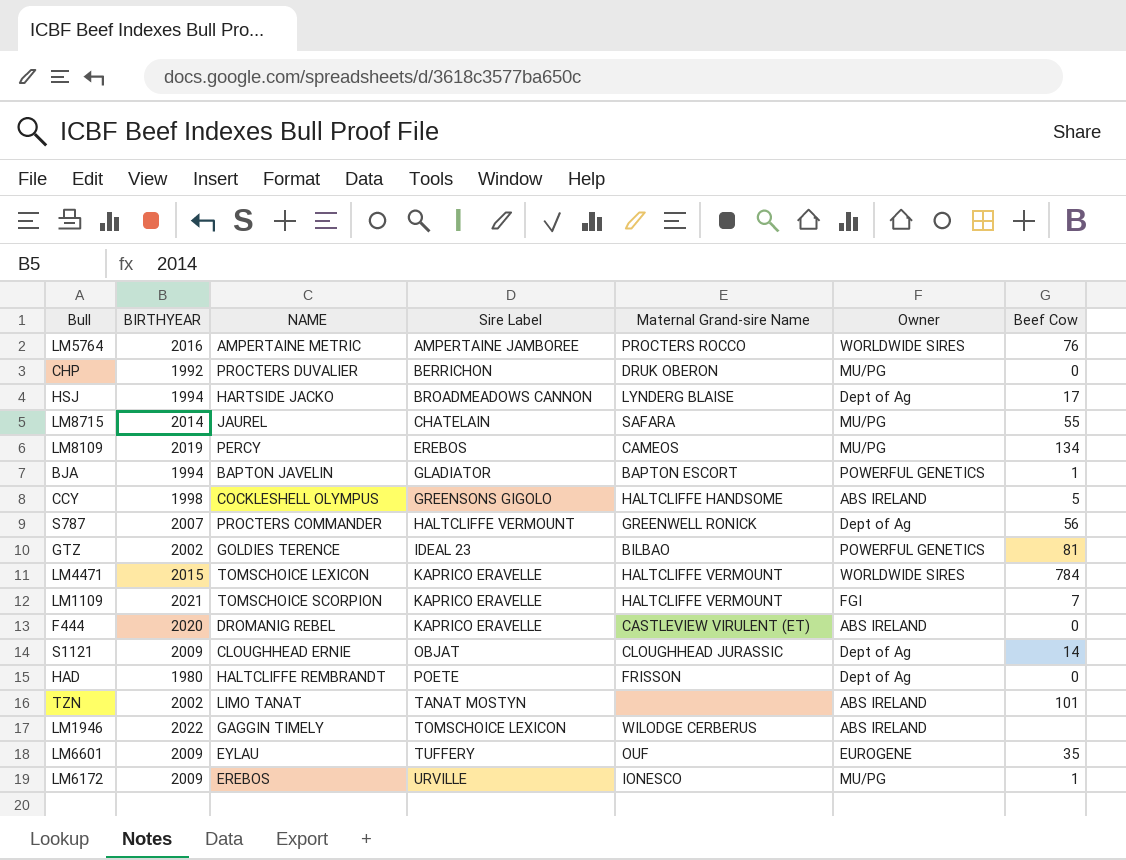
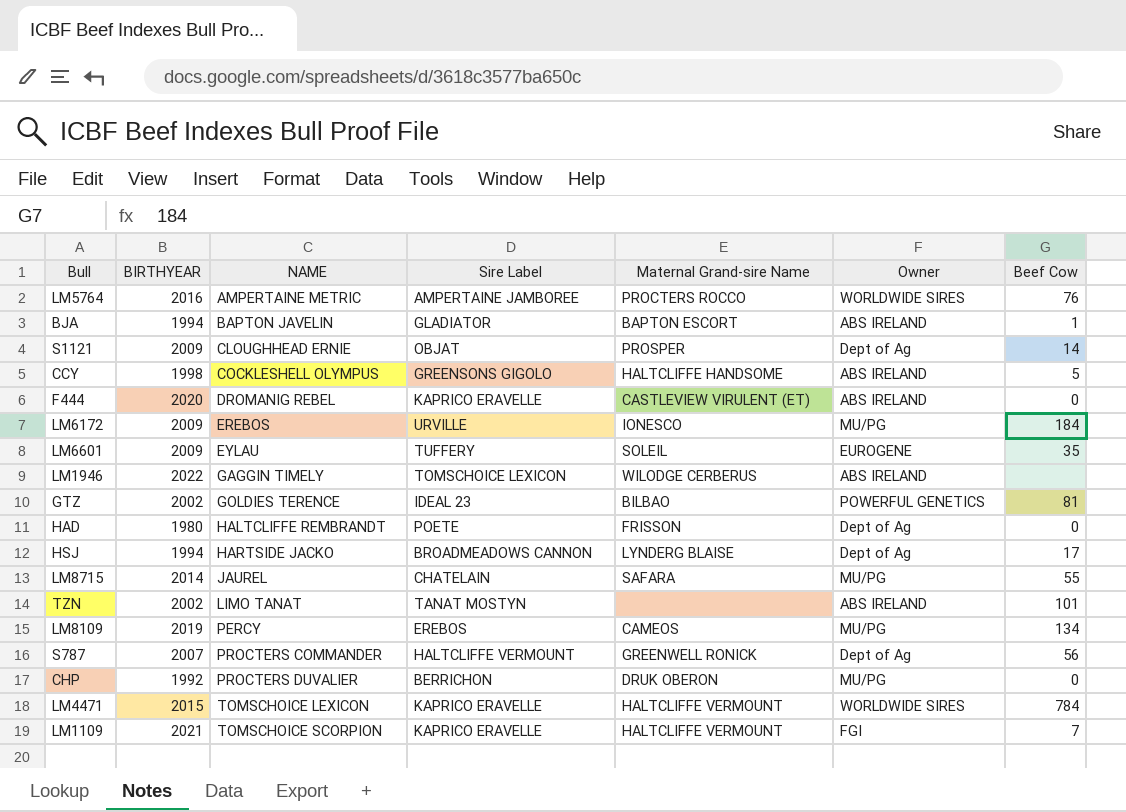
row order: Sire Label ascending -> NAME ascending
BJA | Owner: POWERFUL GENETICS -> ABS IRELAND
S1121 | Maternal Grand-sire Name: CLOUGHHEAD JURASSIC -> PROSPER
LM6172 | Beef Cow: 1 -> 184
LM6601 | Maternal Grand-sire Name: OUF -> SOLEIL

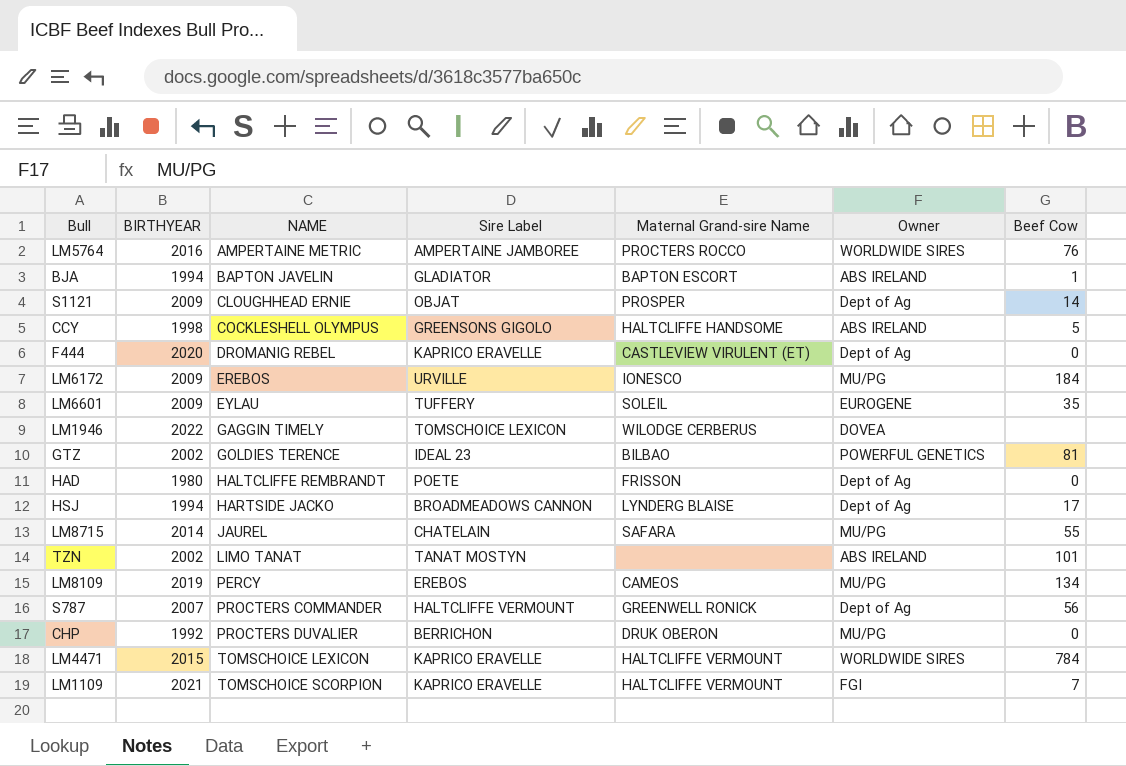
F444 | Owner: ABS IRELAND -> Dept of Ag
LM1946 | Owner: ABS IRELAND -> DOVEA

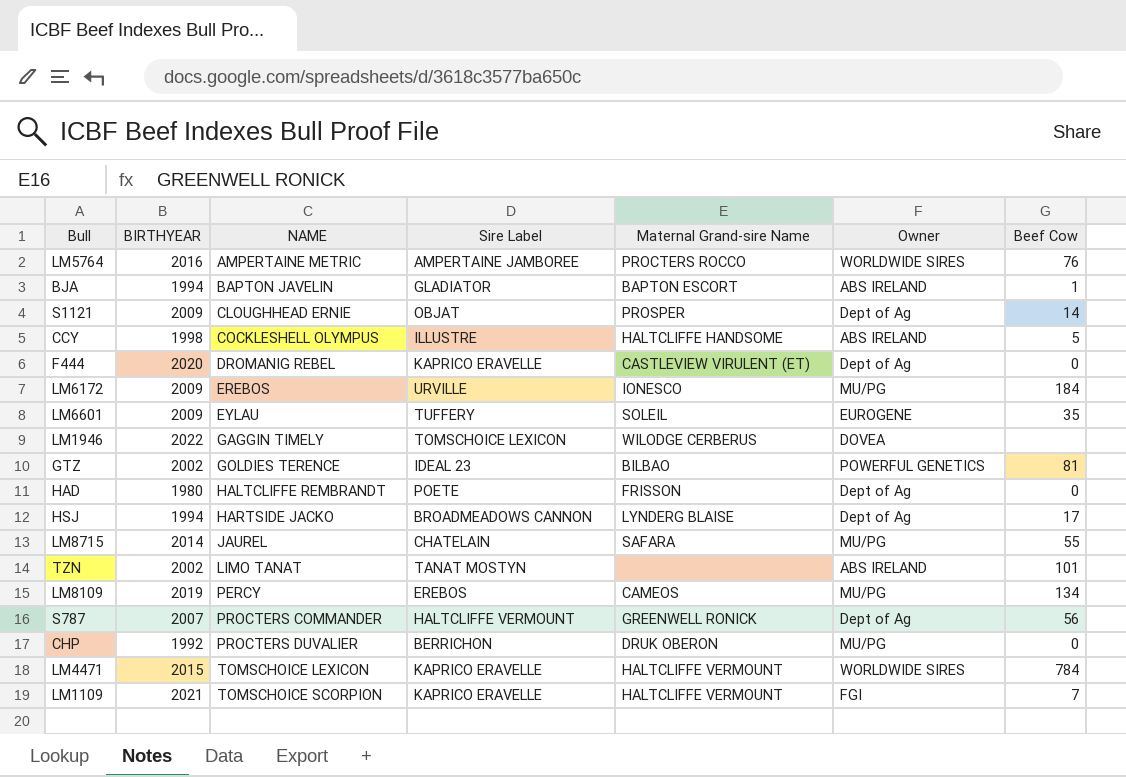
CCY | Sire Label: GREENSONS GIGOLO -> ILLUSTRE

